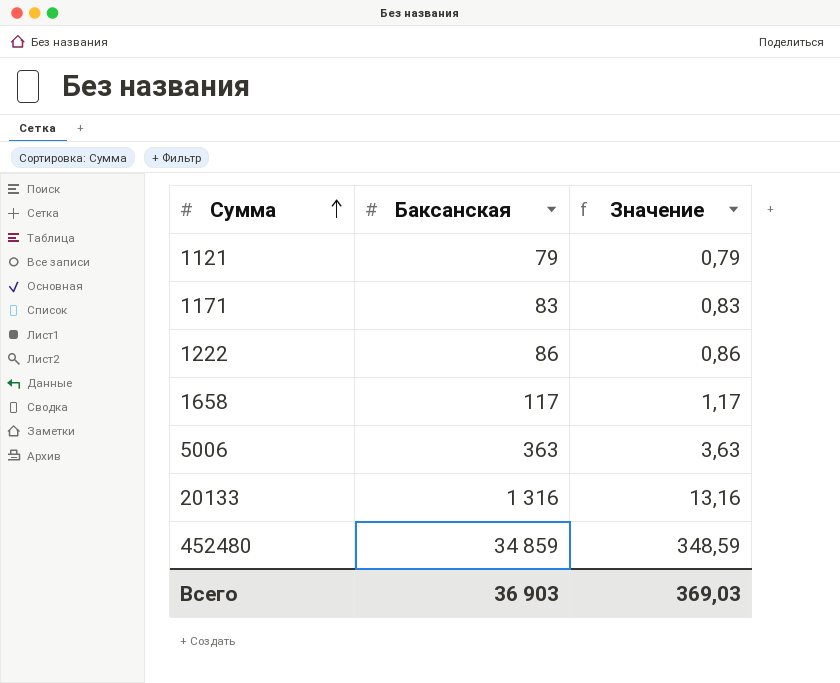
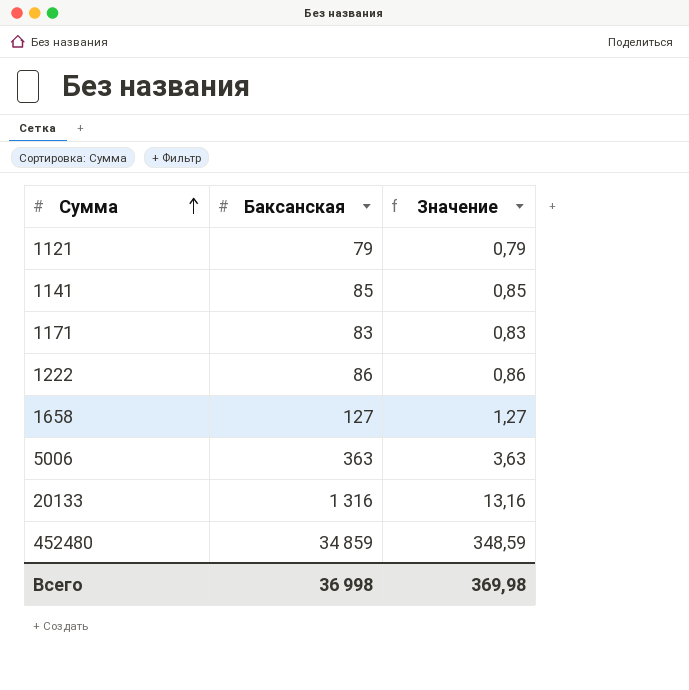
row 1141: none -> 85 | 0,85
1658 | Баксанская: 117 -> 127
1658 | Значение: 1,17 -> 1,27
Всего | Баксанская: 36 903 -> 36 998
Всего | Значение: 369,03 -> 369,98

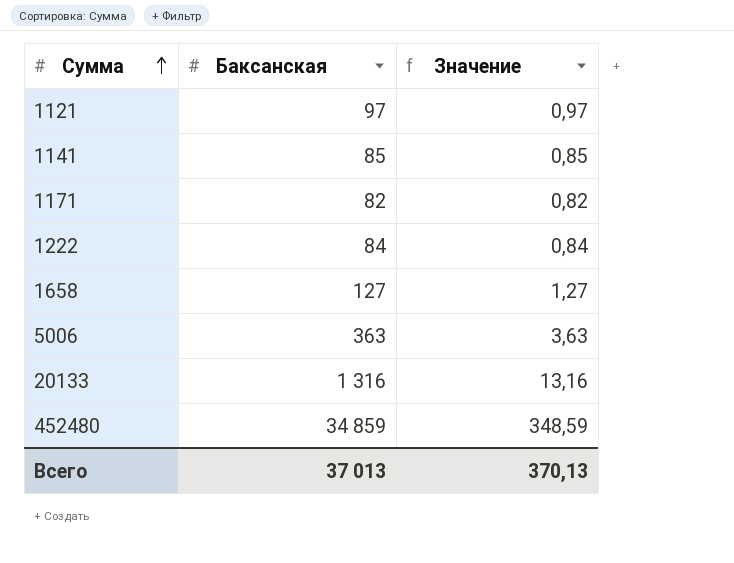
1121 | Баксанская: 79 -> 97
1121 | Значение: 0,79 -> 0,97
1171 | Баксанская: 83 -> 82
1171 | Значение: 0,83 -> 0,82
1222 | Баксанская: 86 -> 84
1222 | Значение: 0,86 -> 0,84
Всего | Баксанская: 36 998 -> 37 013
Всего | Значение: 369,98 -> 370,13

